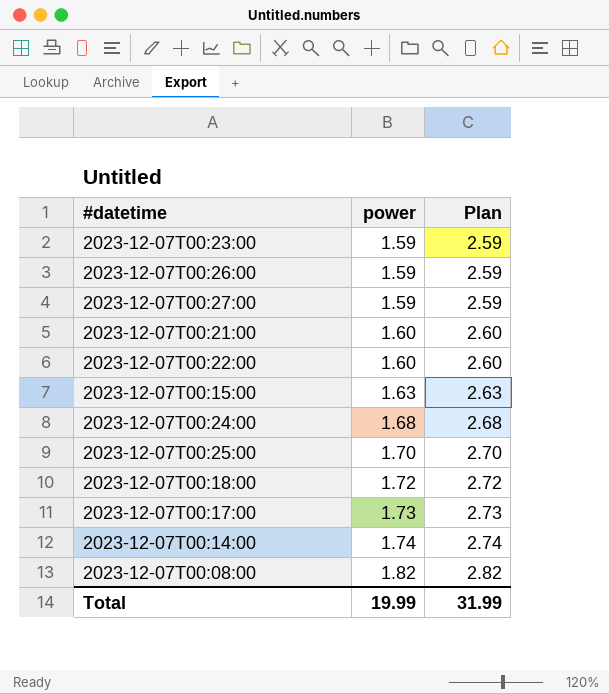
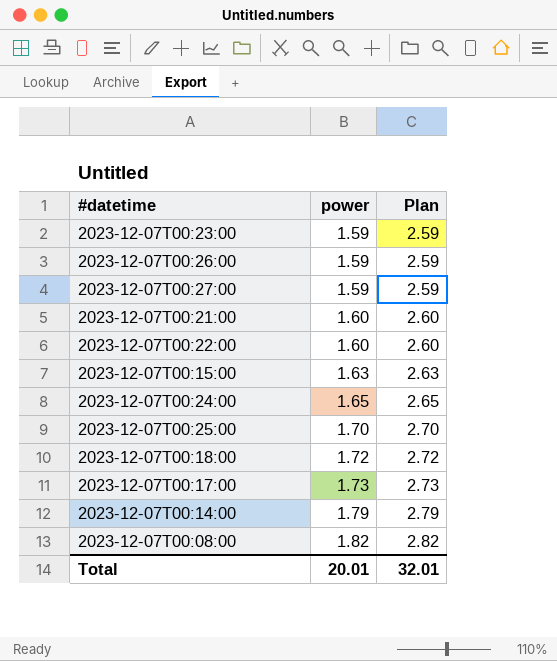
2023-12-07T00:24:00 | power: 1.68 -> 1.65
2023-12-07T00:24:00 | Plan: 2.68 -> 2.65
2023-12-07T00:14:00 | power: 1.74 -> 1.79
2023-12-07T00:14:00 | Plan: 2.74 -> 2.79
Total | power: 19.99 -> 20.01
Total | Plan: 31.99 -> 32.01

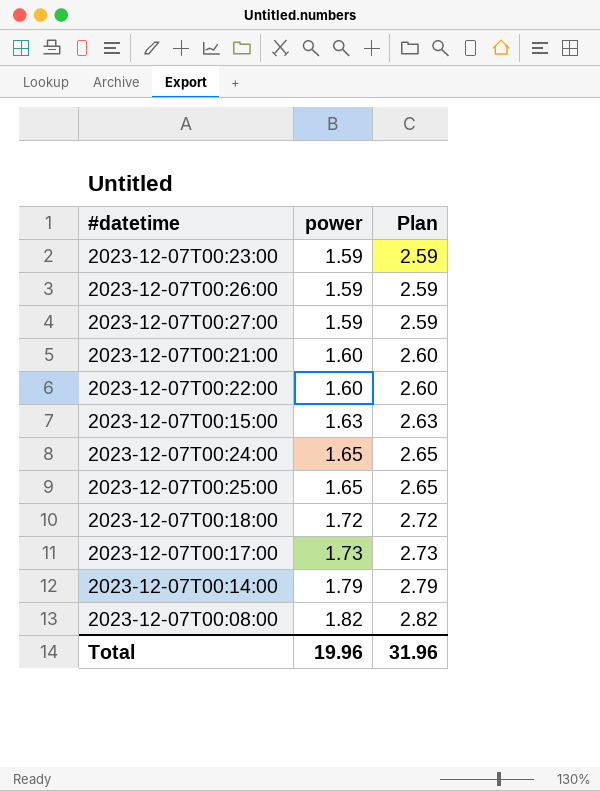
2023-12-07T00:25:00 | power: 1.70 -> 1.65
2023-12-07T00:25:00 | Plan: 2.70 -> 2.65
Total | power: 20.01 -> 19.96
Total | Plan: 32.01 -> 31.96

